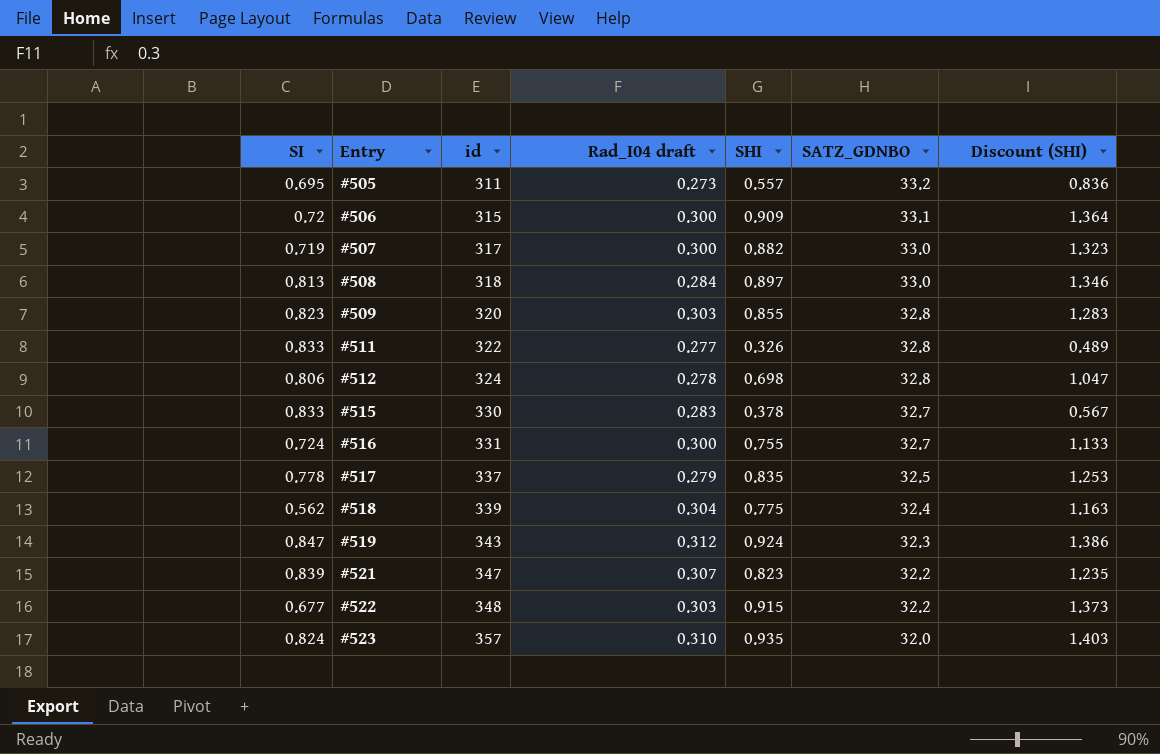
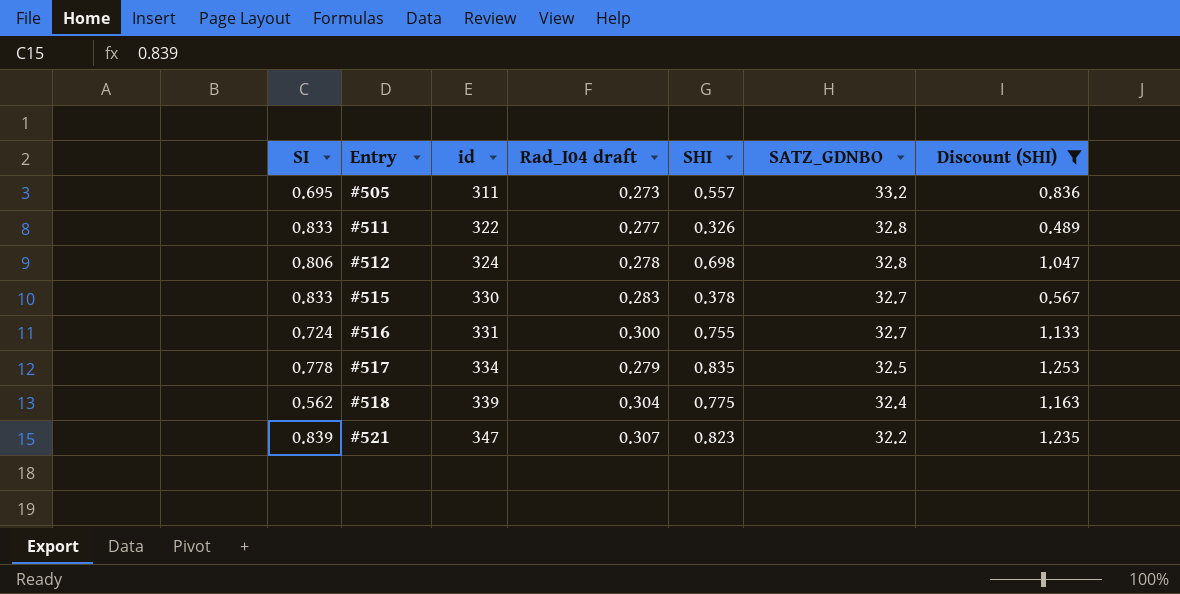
filter: none -> Discount (SHI) <= 1.253
#517 | id: 337 -> 334

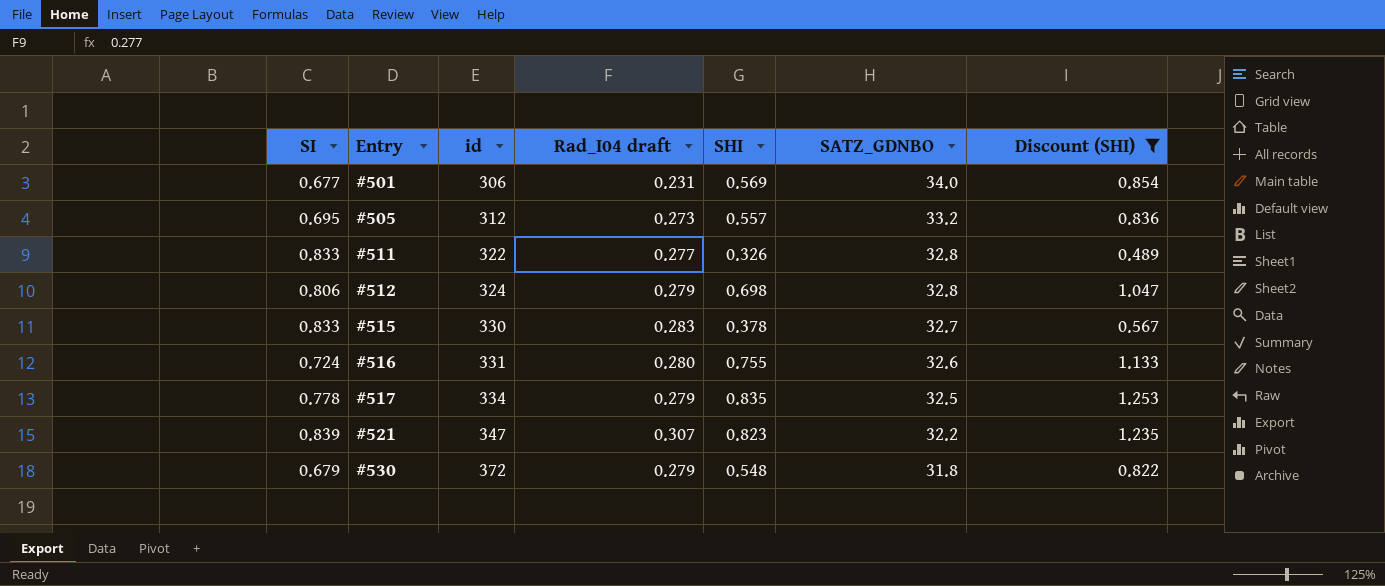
row #518: 0.562 | 339 | 0.304 | 0.775 | 32.4 | 1.163 -> none
row #501: none -> 0.677 | 306 | 0.231 | 0.569 | 34.0 | 0.854
#505 | id: 311 -> 312
#512 | Rad_I04 draft: 0.278 -> 0.279
#516 | Rad_I04 draft: 0.300 -> 0.280
#516 | SATZ_GDNBO: 32.7 -> 32.6
row #530: none -> 0.679 | 372 | 0.279 | 0.548 | 31.8 | 0.822

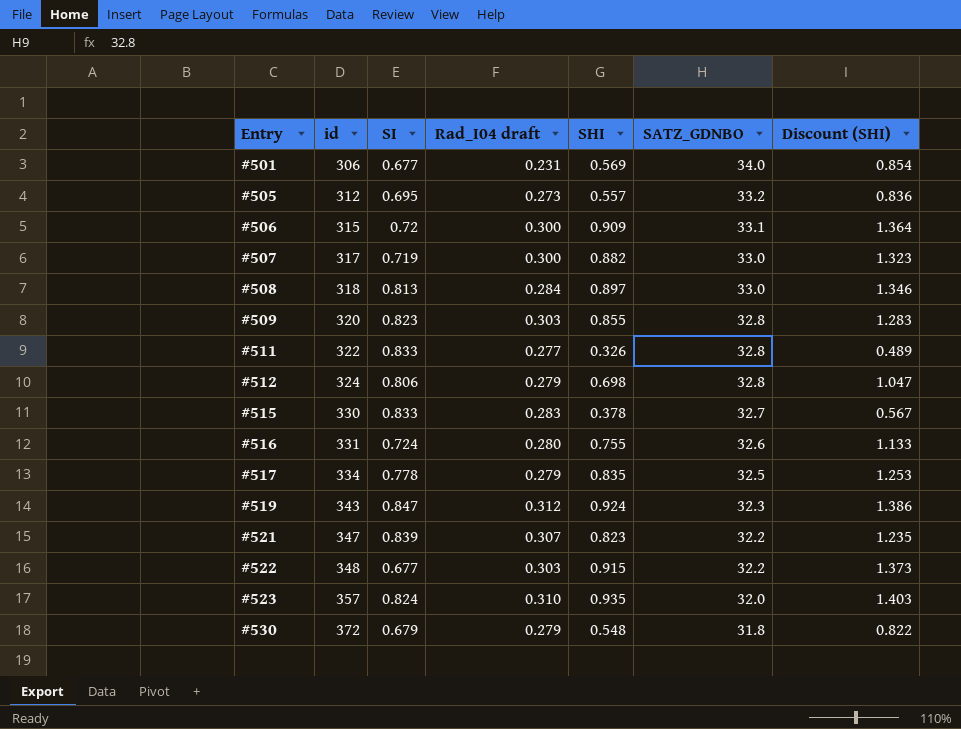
filter: Discount (SHI) <= 1.253 -> none
column SI | position: 1 -> 3

